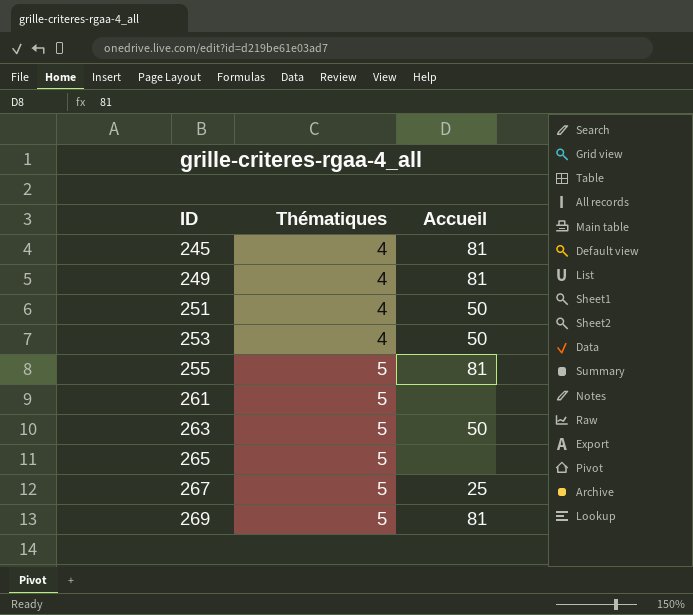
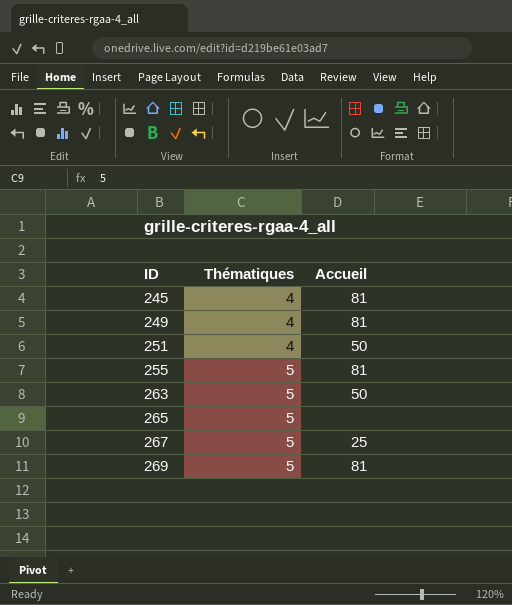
row 253: 4 | 50 -> none
row 261: 5 | none -> none

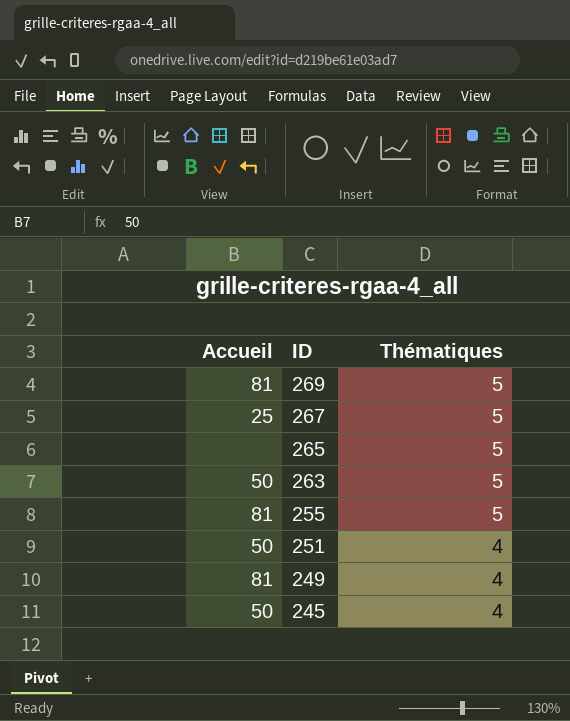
row order: ID ascending -> ID descending
column Accueil | position: 3 -> 1
245 | Accueil: 81 -> 50

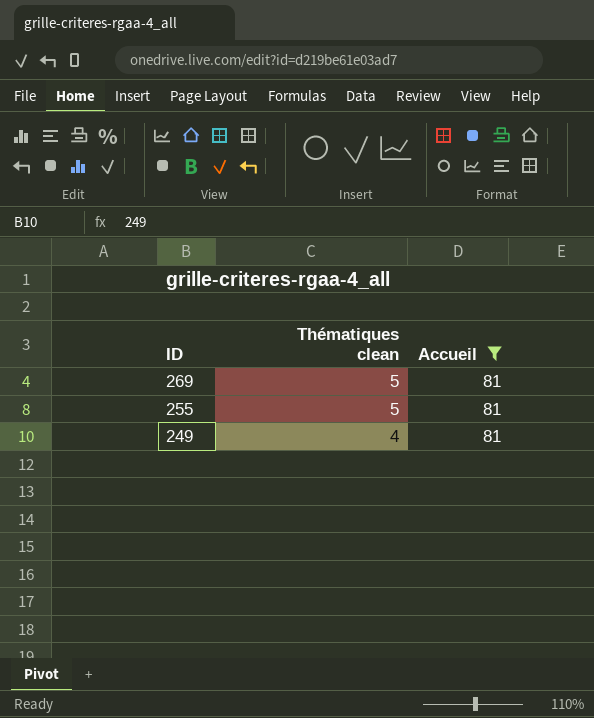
filter: none -> Accueil = 81
column name: Thématiques -> Thématiques clean
column Accueil | position: 1 -> 3

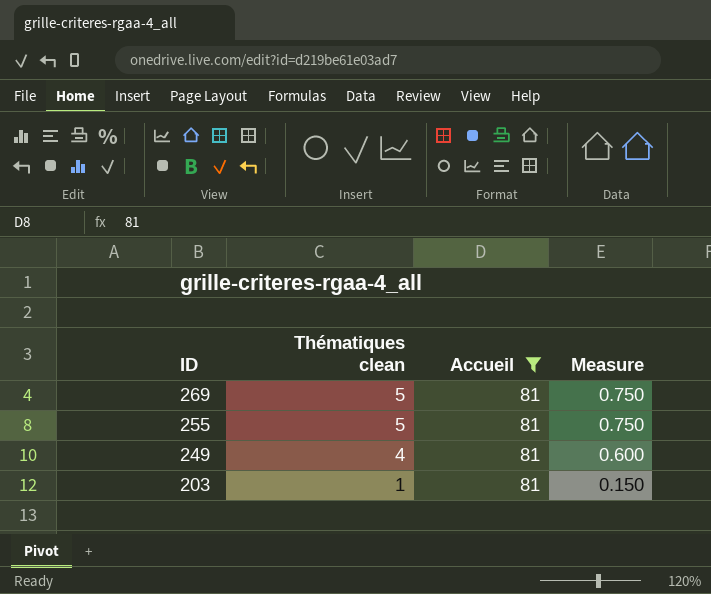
column Measure | formula: none -> [Thématiques clean] * 0.15
row 203: none -> 1 | 81 | 0.150

